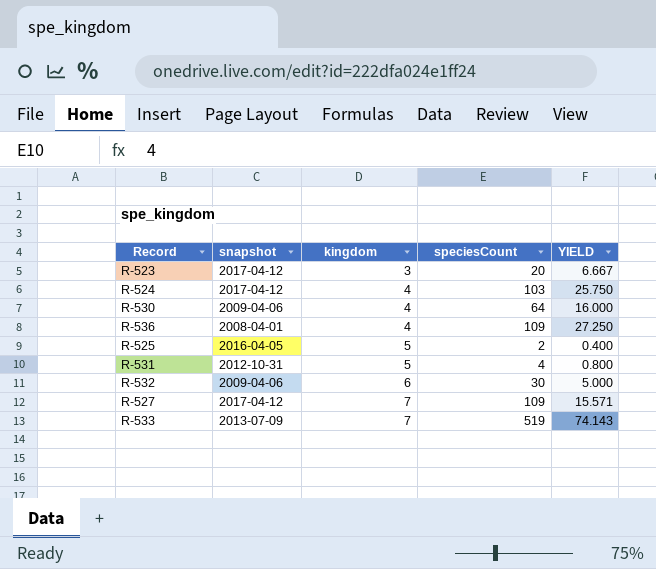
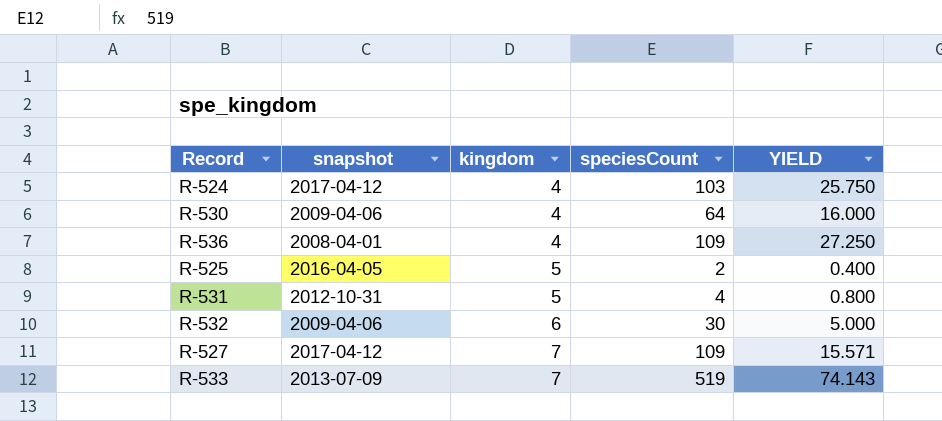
row R-523: 2017-04-12 | 3 | 20 | 6.667 -> none

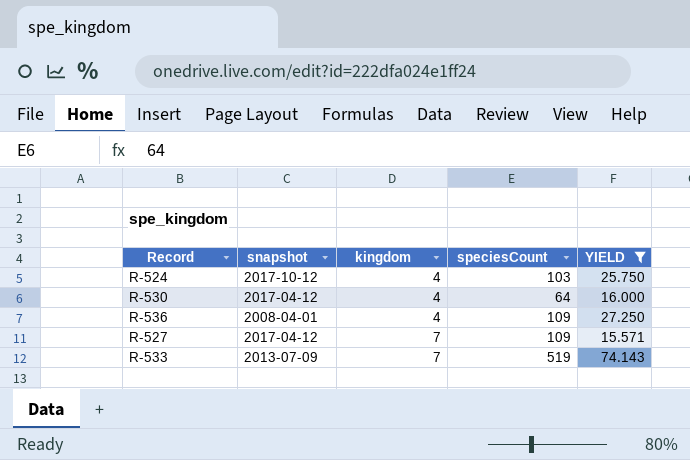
filter: none -> YIELD >= 15.571
R-524 | snapshot: 2017-04-12 -> 2017-10-12
R-530 | snapshot: 2009-04-06 -> 2017-04-12

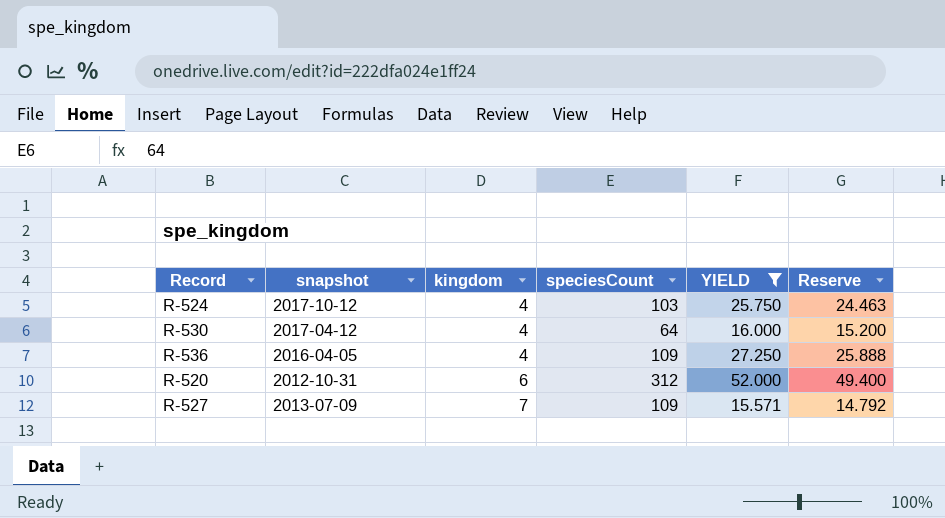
column Reserve | formula: none -> [YIELD] * 0.95
row R-533: 2013-07-09 | 7 | 519 | 74.143 -> none
R-536 | snapshot: 2008-04-01 -> 2016-04-05
row R-520: none -> 2012-10-31 | 6 | 312 | 52.000 | 49.400
R-527 | snapshot: 2017-04-12 -> 2013-07-09

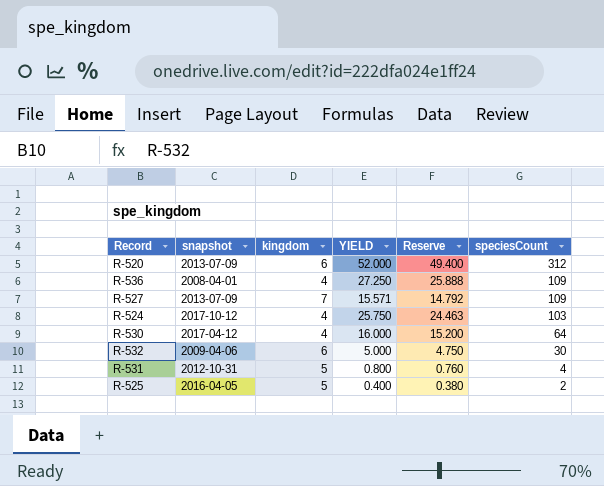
filter: YIELD >= 15.571 -> none
row order: kingdom ascending -> speciesCount descending
column speciesCount | position: 4 -> 6
R-520 | snapshot: 2012-10-31 -> 2013-07-09
R-536 | snapshot: 2016-04-05 -> 2008-04-01

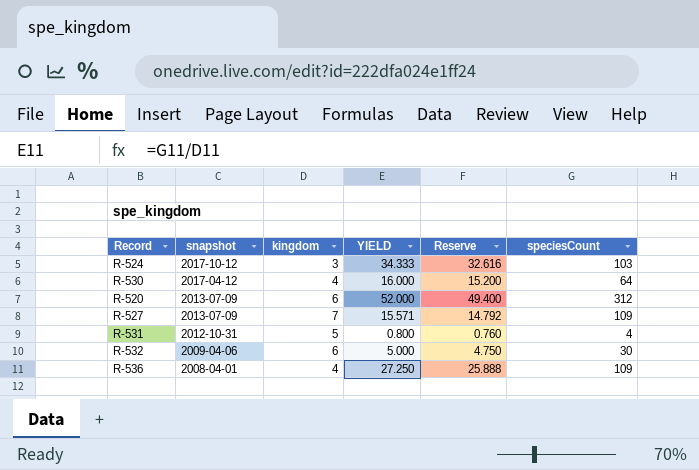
row order: speciesCount descending -> snapshot descending
row R-525: 2016-04-05 | 5 | 0.400 | 0.380 | 2 -> none
R-524 | kingdom: 4 -> 3
R-524 | YIELD: 25.750 -> 34.333
R-524 | Reserve: 24.463 -> 32.616

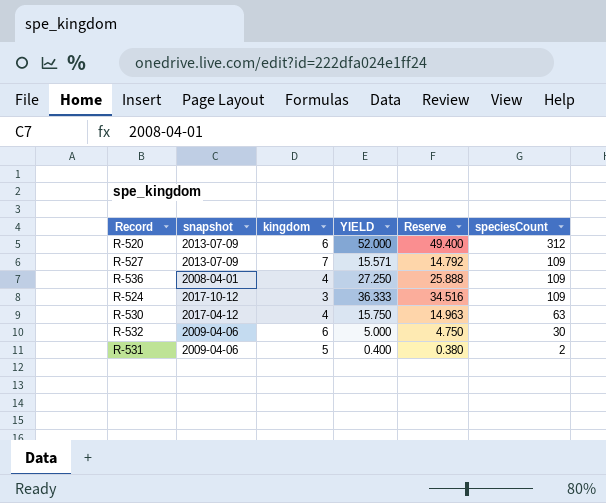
row order: snapshot descending -> speciesCount descending
R-524 | YIELD: 34.333 -> 36.333
R-524 | Reserve: 32.616 -> 34.516
R-524 | speciesCount: 103 -> 109
R-530 | YIELD: 16.000 -> 15.750
R-530 | Reserve: 15.200 -> 14.963
R-530 | speciesCount: 64 -> 63
R-531 | snapshot: 2012-10-31 -> 2009-04-06
R-531 | YIELD: 0.800 -> 0.400
R-531 | Reserve: 0.760 -> 0.380
R-531 | speciesCount: 4 -> 2

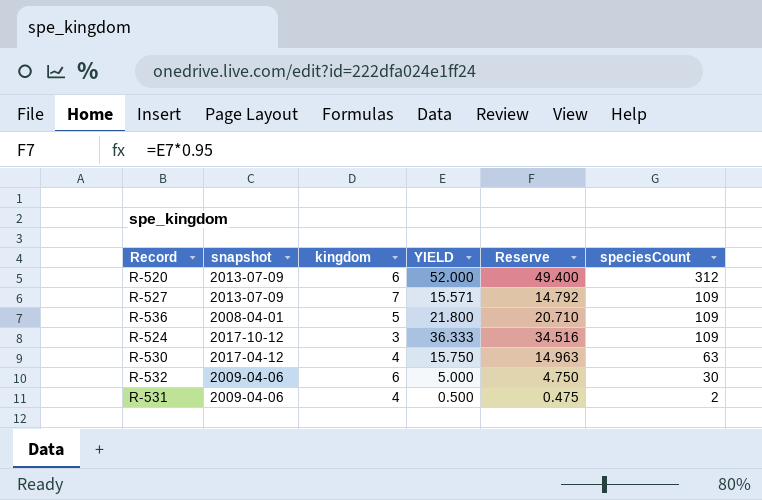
R-536 | kingdom: 4 -> 5
R-536 | YIELD: 27.250 -> 21.800
R-536 | Reserve: 25.888 -> 20.710
R-531 | kingdom: 5 -> 4
R-531 | YIELD: 0.400 -> 0.500
R-531 | Reserve: 0.380 -> 0.475

